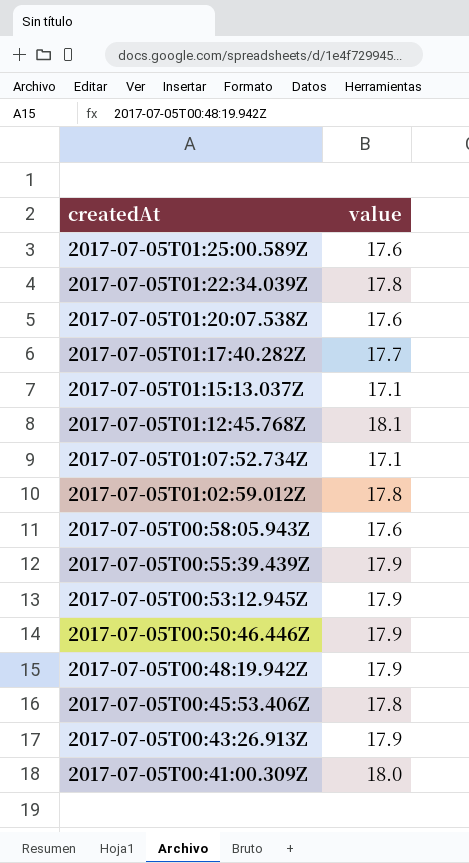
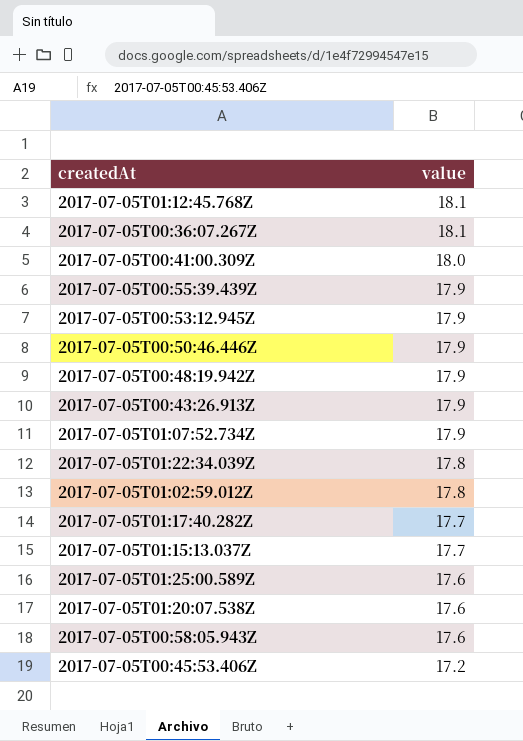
row order: createdAt descending -> value descending
row 2017-07-05T00:36:07.267Z: none -> 18.1
2017-07-05T01:07:52.734Z | value: 17.1 -> 17.9
2017-07-05T01:15:13.037Z | value: 17.1 -> 17.7
2017-07-05T00:45:53.406Z | value: 17.8 -> 17.2

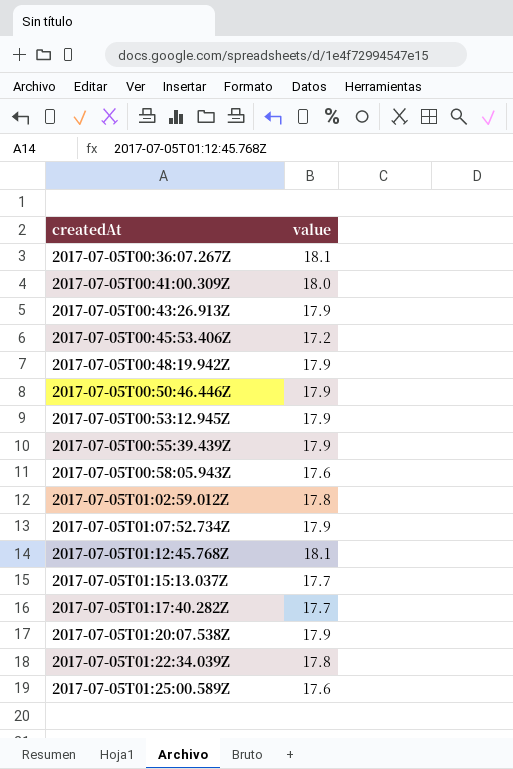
row order: value descending -> createdAt ascending
2017-07-05T01:20:07.538Z | value: 17.6 -> 17.9

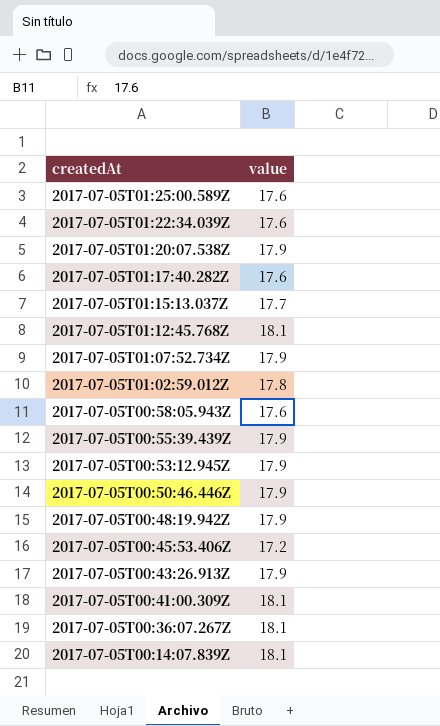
row order: createdAt ascending -> createdAt descending
2017-07-05T01:22:34.039Z | value: 17.8 -> 17.6
2017-07-05T01:17:40.282Z | value: 17.7 -> 17.6
2017-07-05T00:41:00.309Z | value: 18.0 -> 18.1
row 2017-07-05T00:14:07.839Z: none -> 18.1

